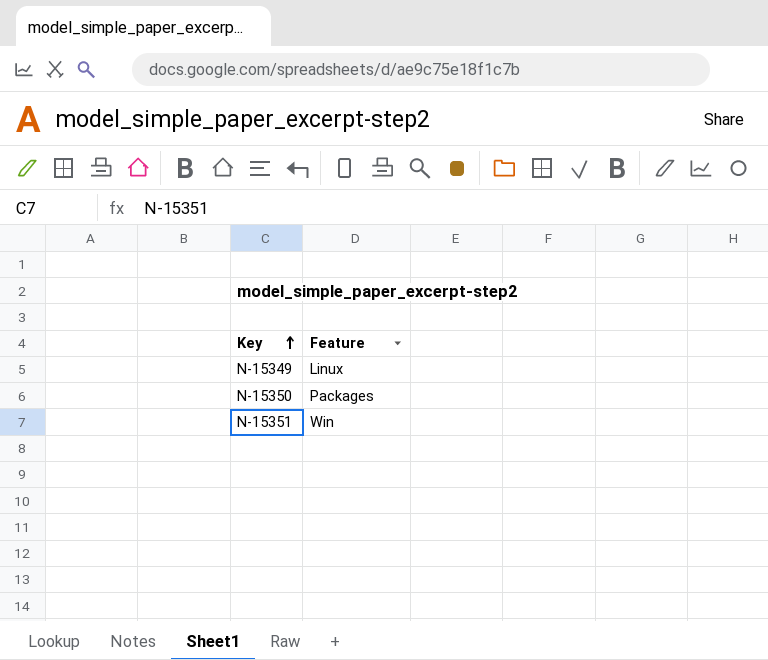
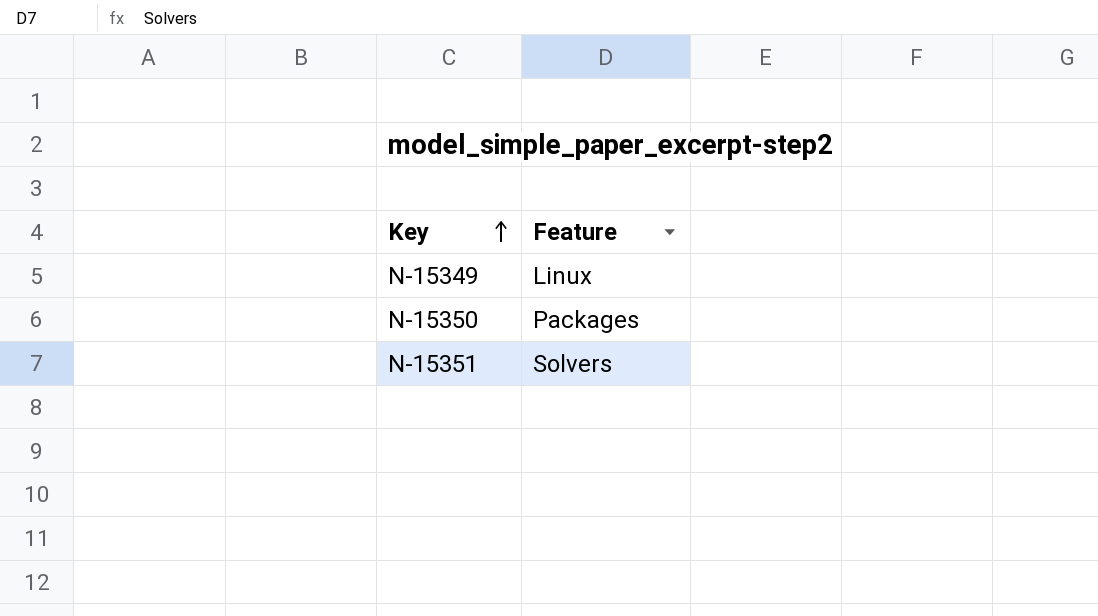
N-15351 | Feature: Win -> Solvers

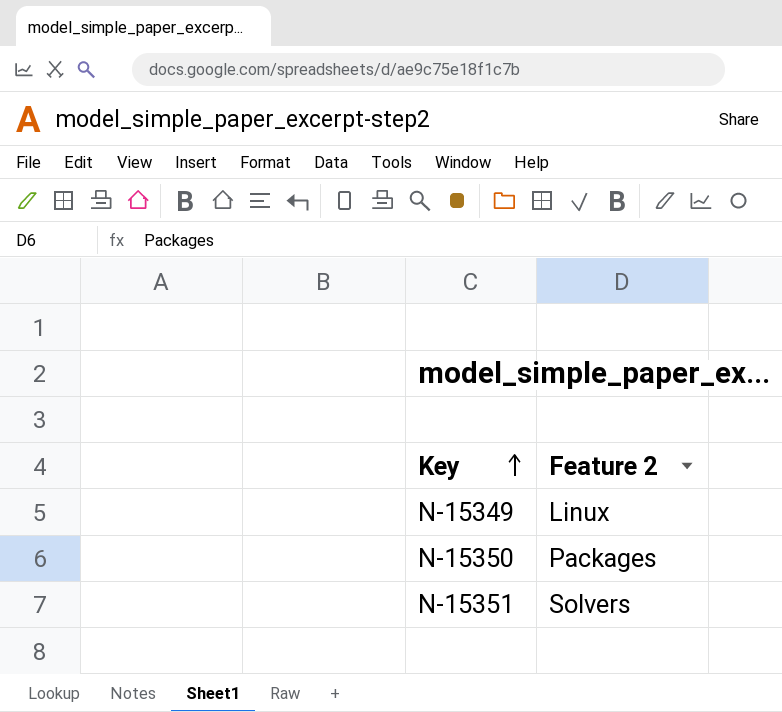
column name: Feature -> Feature 2

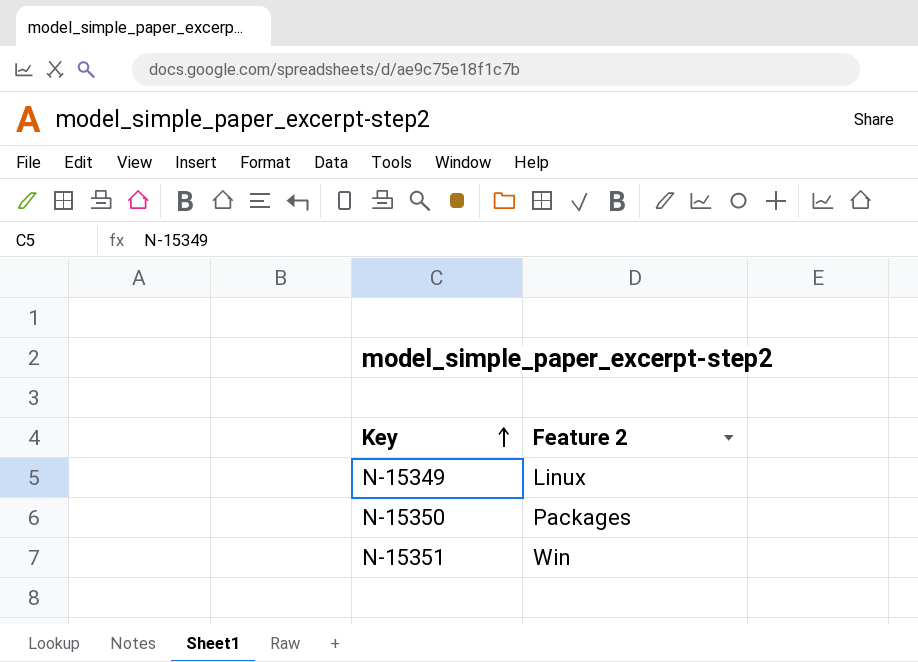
N-15351 | Feature 2: Solvers -> Win

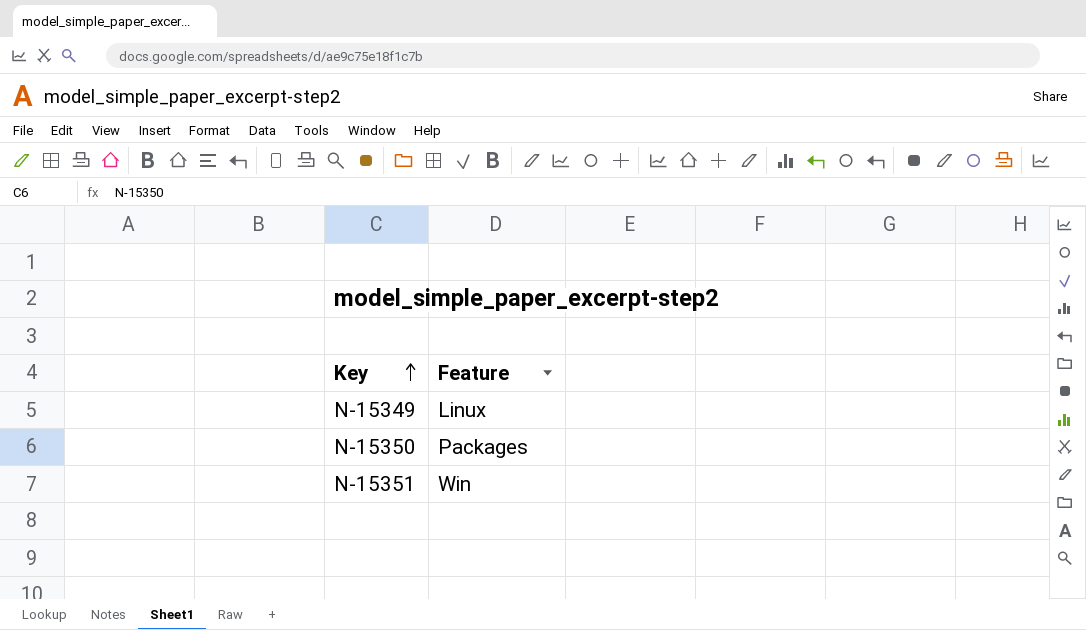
column name: Feature 2 -> Feature

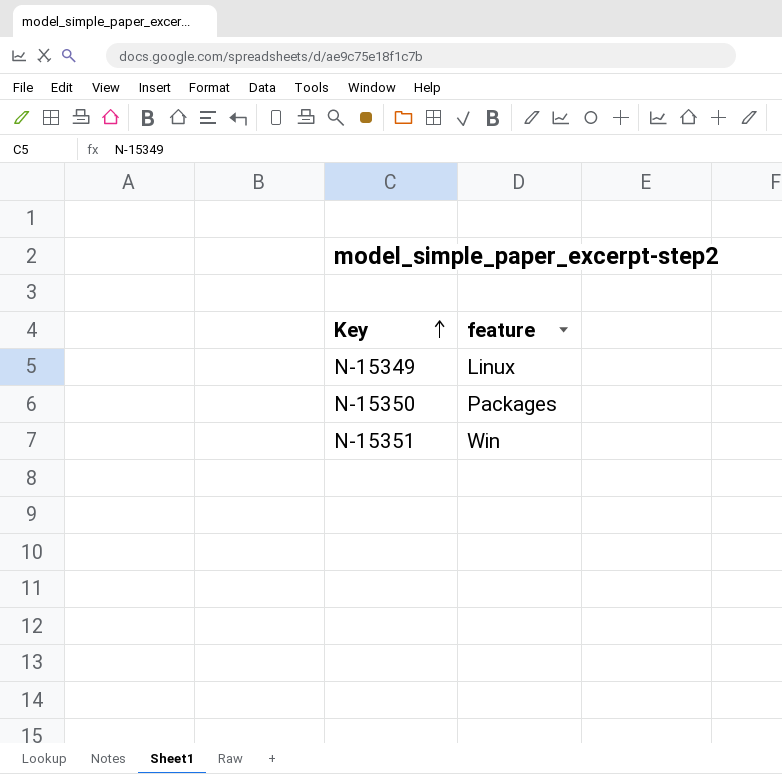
column name: Feature -> feature

